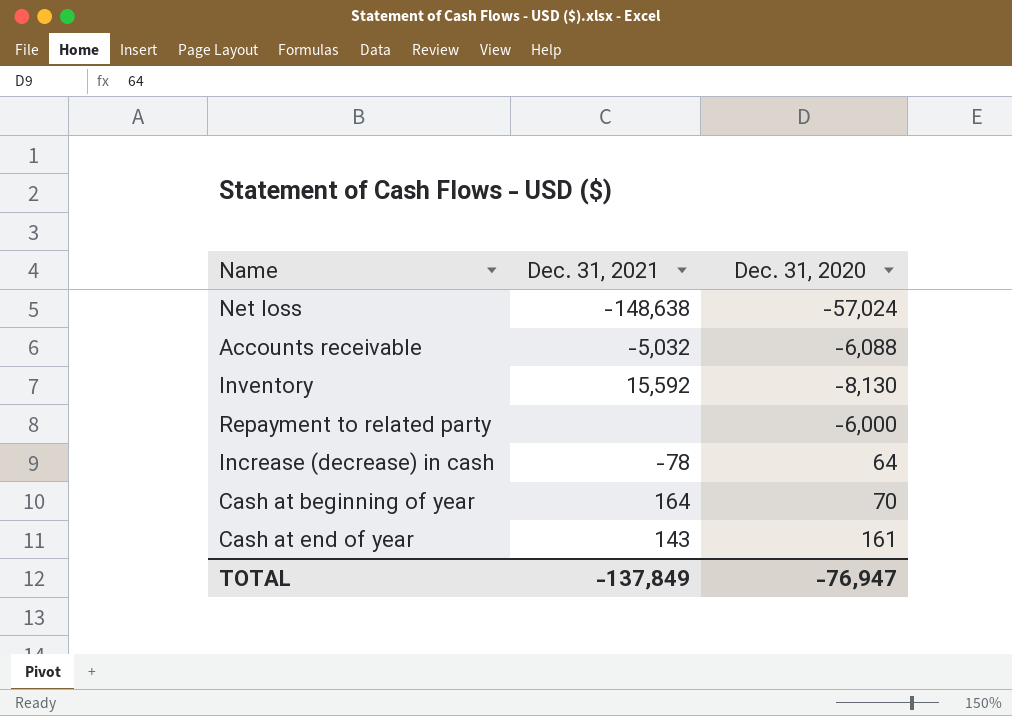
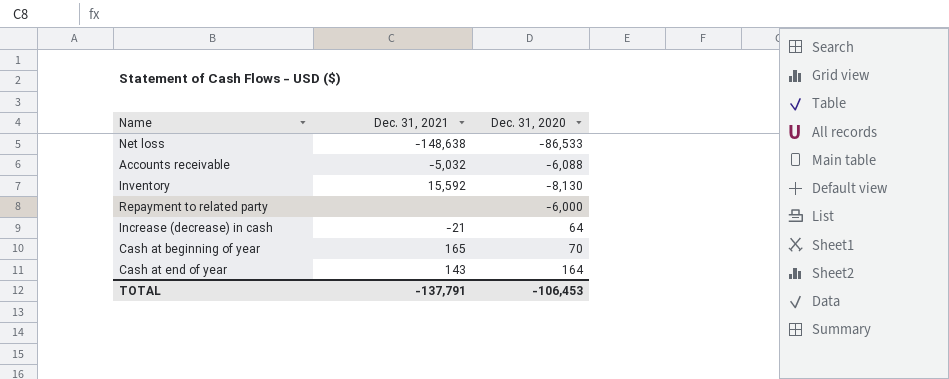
Net loss | Dec. 31, 2020: -57,024 -> -86,533
Increase (decrease) in cash | Dec. 31, 2021: -78 -> -21
Cash at beginning of year | Dec. 31, 2021: 164 -> 165
Cash at end of year | Dec. 31, 2020: 161 -> 164
TOTAL | Dec. 31, 2021: -137,849 -> -137,791
TOTAL | Dec. 31, 2020: -76,947 -> -106,453

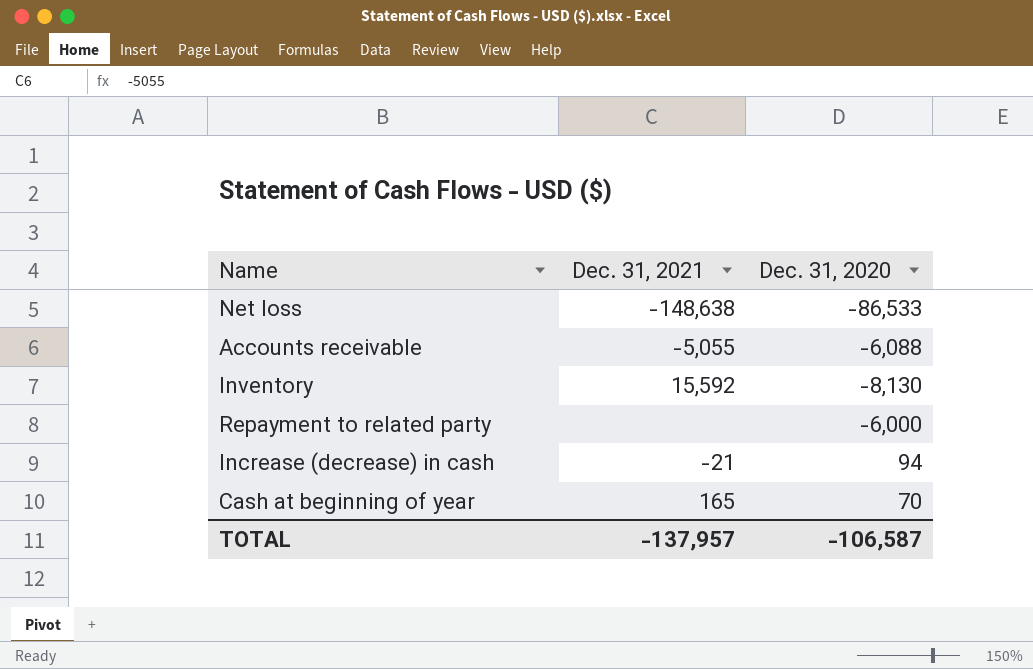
row Cash at end of year: 143 | 164 -> none
Accounts receivable | Dec. 31, 2021: -5,032 -> -5,055
Increase (decrease) in cash | Dec. 31, 2020: 64 -> 94
TOTAL | Dec. 31, 2021: -137,791 -> -137,957
TOTAL | Dec. 31, 2020: -106,453 -> -106,587

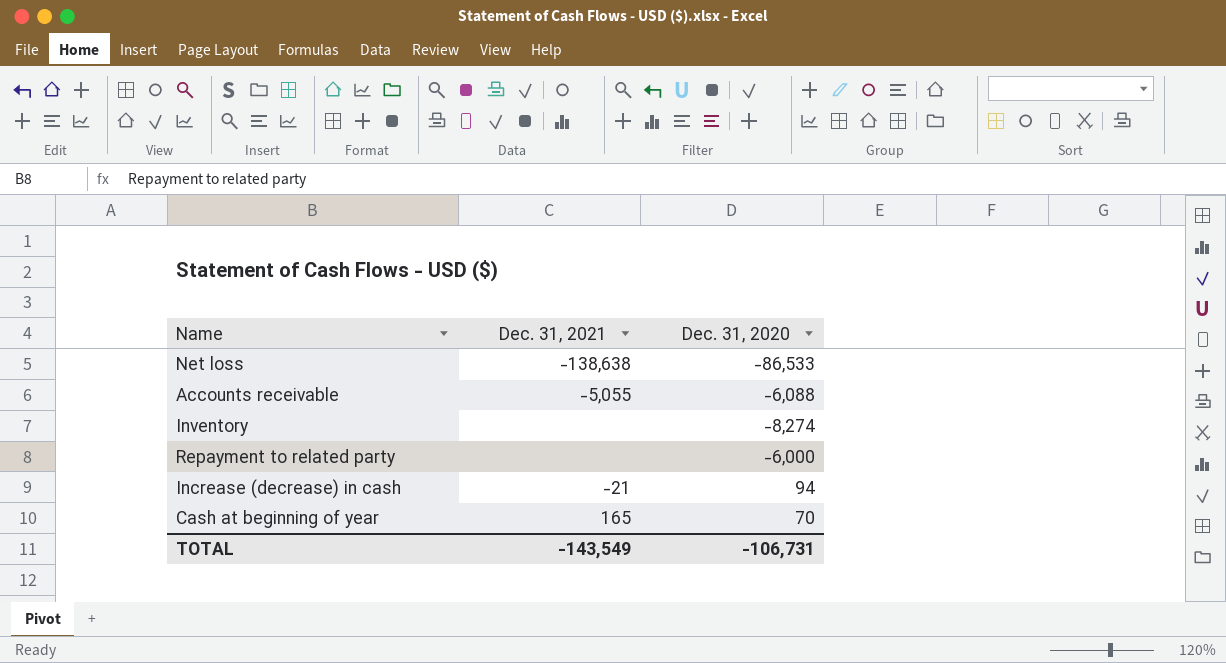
Net loss | Dec. 31, 2021: -148,638 -> -138,638
Inventory | Dec. 31, 2021: 15,592 -> none
Inventory | Dec. 31, 2020: -8,130 -> -8,274
TOTAL | Dec. 31, 2021: -137,957 -> -143,549
TOTAL | Dec. 31, 2020: -106,587 -> -106,731

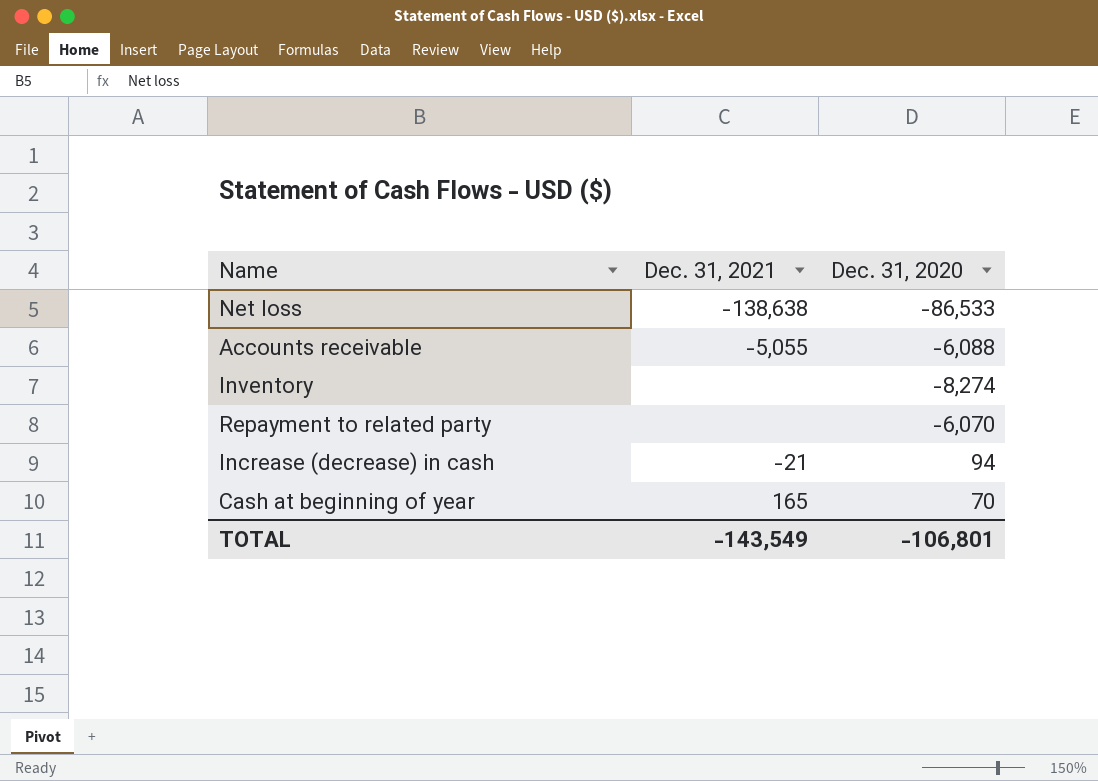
Repayment to related party | Dec. 31, 2020: -6,000 -> -6,070
TOTAL | Dec. 31, 2020: -106,731 -> -106,801

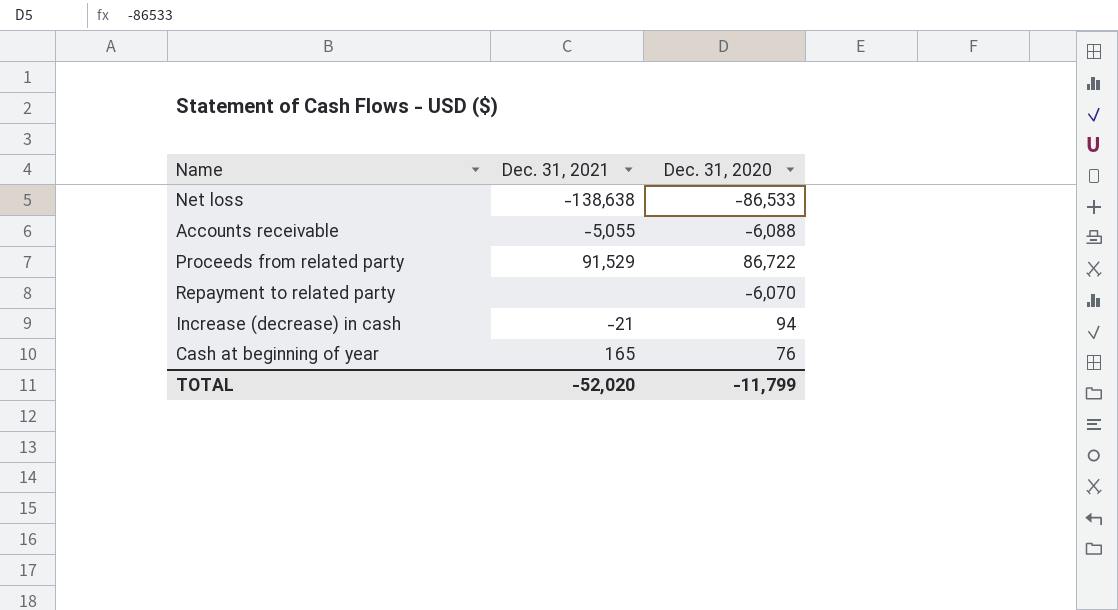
row Inventory: none | -8,274 -> none
row Proceeds from related party: none -> 91,529 | 86,722
Cash at beginning of year | Dec. 31, 2020: 70 -> 76
TOTAL | Dec. 31, 2021: -143,549 -> -52,020
TOTAL | Dec. 31, 2020: -106,801 -> -11,799

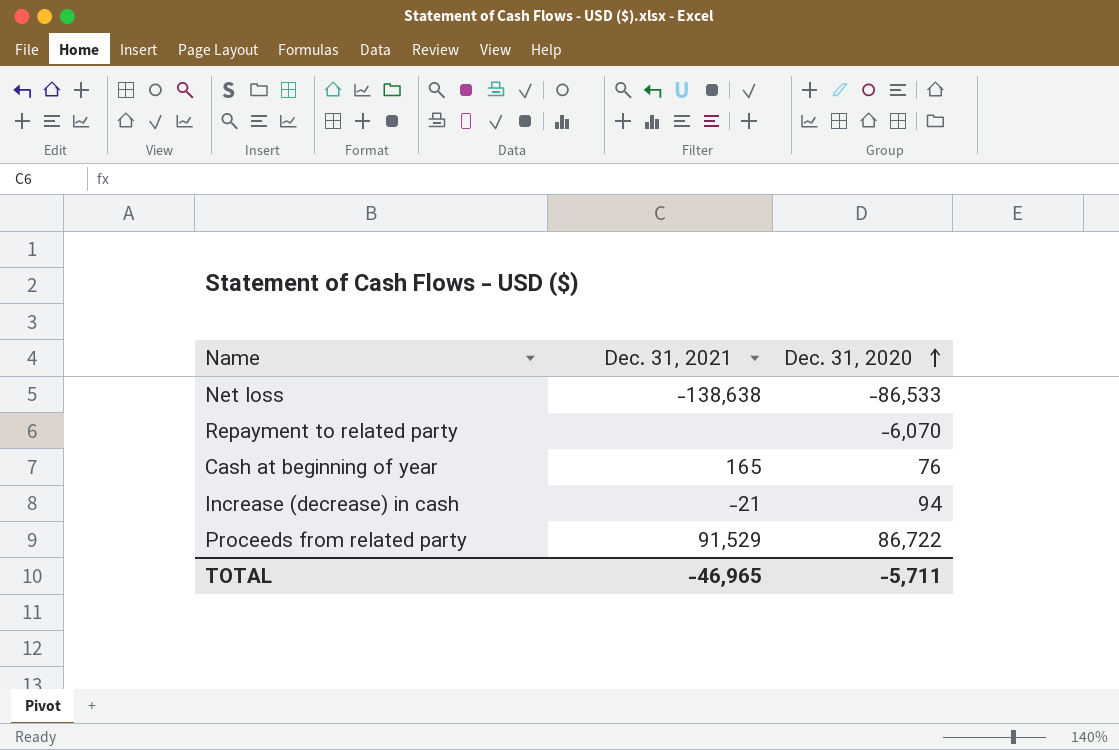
row order: none -> Dec. 31, 2020 ascending
row Accounts receivable: -5,055 | -6,088 -> none
TOTAL | Dec. 31, 2021: -52,020 -> -46,965
TOTAL | Dec. 31, 2020: -11,799 -> -5,711

